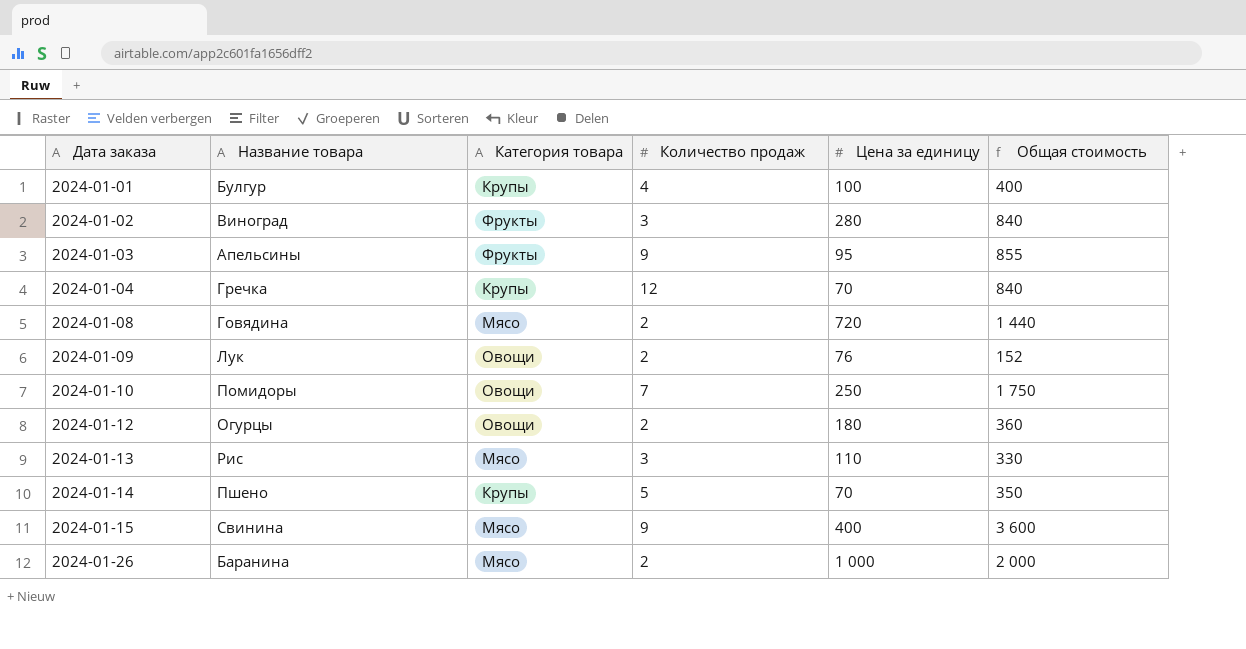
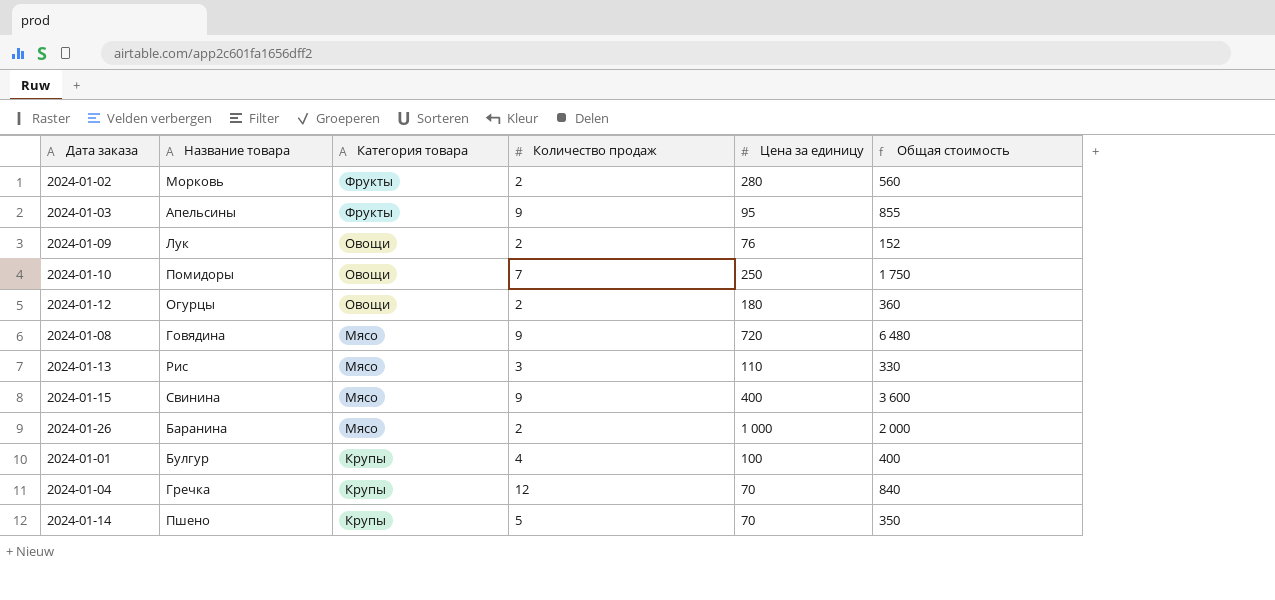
row order: Дата заказа ascending -> Категория товара descending
2024-01-02 | Название товара: Виноград -> Морковь
2024-01-02 | Количество продаж: 3 -> 2
2024-01-02 | Общая стоимость: 840 -> 560
2024-01-08 | Количество продаж: 2 -> 9
2024-01-08 | Общая стоимость: 1 440 -> 6 480

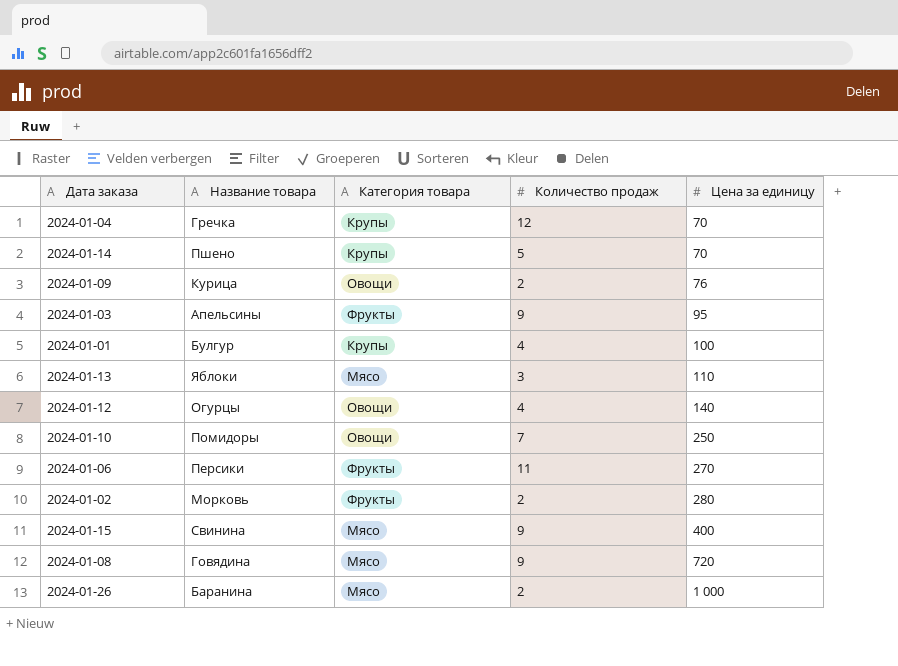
row order: Категория товара descending -> Цена за единицу ascending
column Общая стоимость | formula: [Количество продаж] * [Цена за единицу] -> none
2024-01-09 | Название товара: Лук -> Курица
2024-01-13 | Название товара: Рис -> Яблоки
2024-01-12 | Количество продаж: 2 -> 4
2024-01-12 | Цена за единицу: 180 -> 140
row 2024-01-06: none -> Персики | Фрукты | 11 | 270

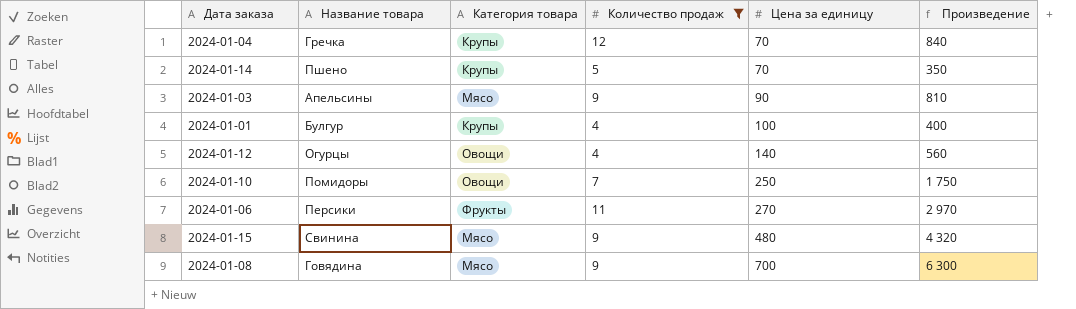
filter: none -> Количество продаж >= 4
column Произведение | formula: none -> [Количество продаж] * [Цена за единицу]
2024-01-03 | Категория товара: Фрукты -> Мясо
2024-01-03 | Цена за единицу: 95 -> 90
2024-01-15 | Цена за единицу: 400 -> 480
2024-01-08 | Цена за единицу: 720 -> 700

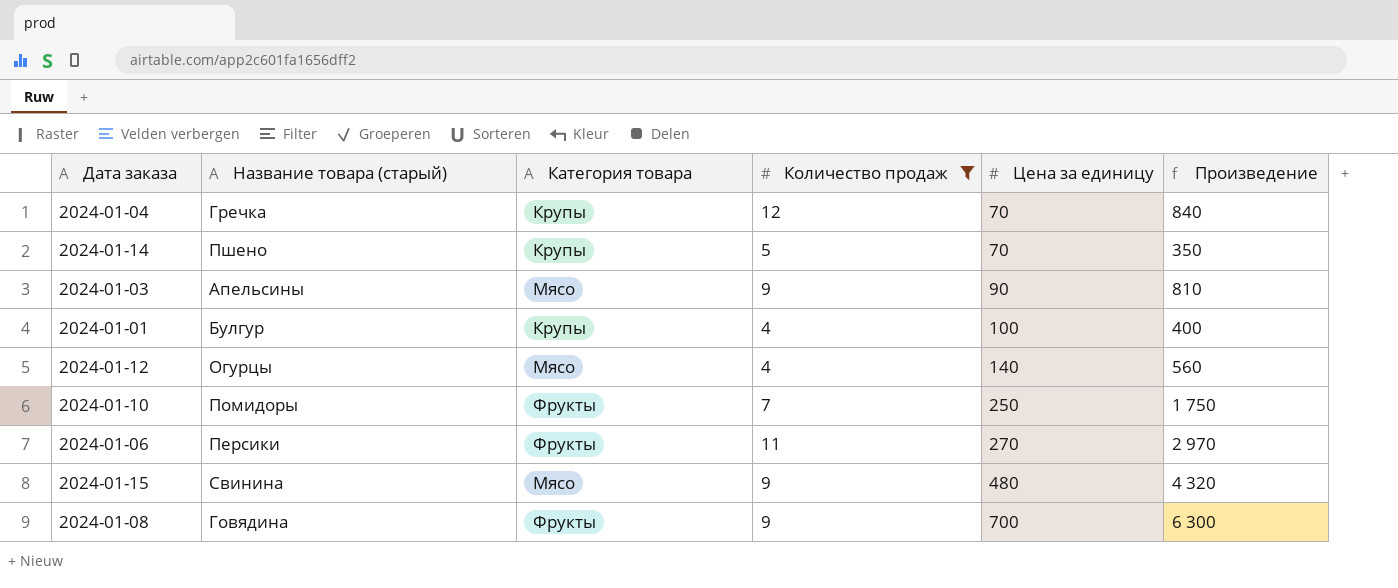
column name: Название товара -> Название товара (старый)
2024-01-12 | Категория товара: Овощи -> Мясо
2024-01-10 | Категория товара: Овощи -> Фрукты
2024-01-08 | Категория товара: Мясо -> Фрукты

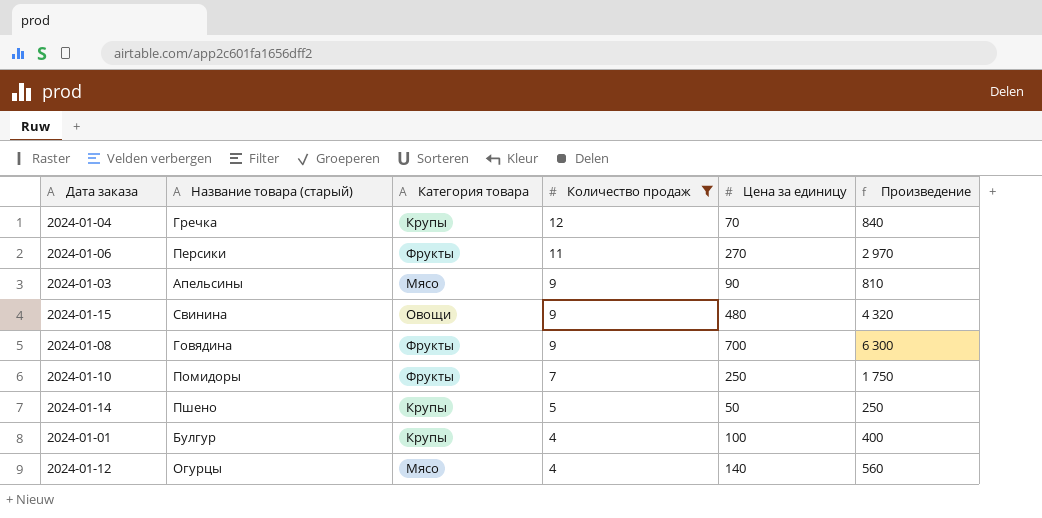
row order: Цена за единицу ascending -> Количество продаж descending
2024-01-15 | Категория товара: Мясо -> Овощи
2024-01-14 | Цена за единицу: 70 -> 50
2024-01-14 | Произведение: 350 -> 250

